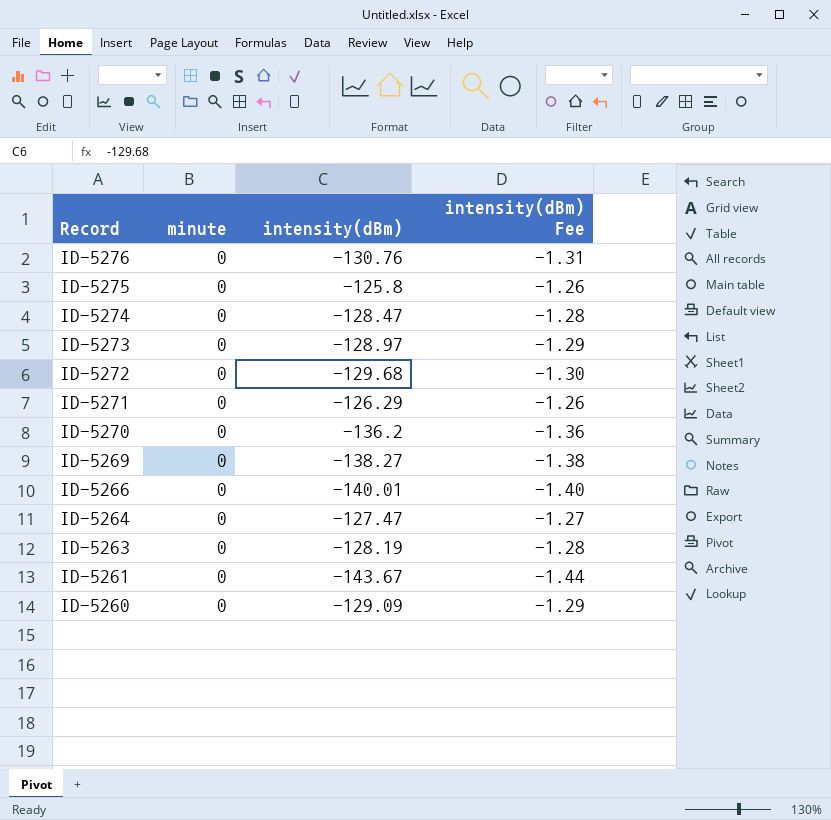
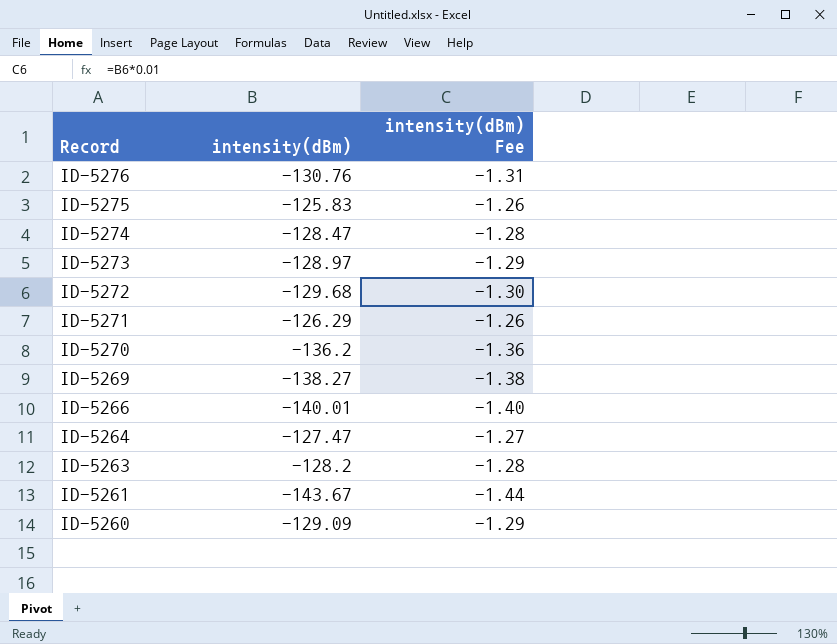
column minute | position: 2 -> none
ID-5275 | intensity(dBm): -125.8 -> -125.83
ID-5263 | intensity(dBm): -128.19 -> -128.2

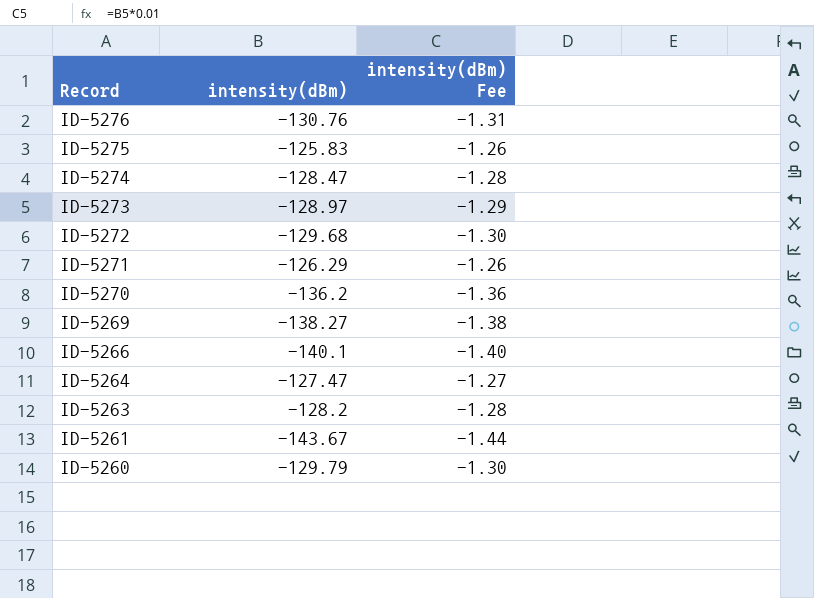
ID-5266 | intensity(dBm): -140.01 -> -140.1
ID-5260 | intensity(dBm): -129.09 -> -129.79
ID-5260 | intensity(dBm) Fee: -1.29 -> -1.30

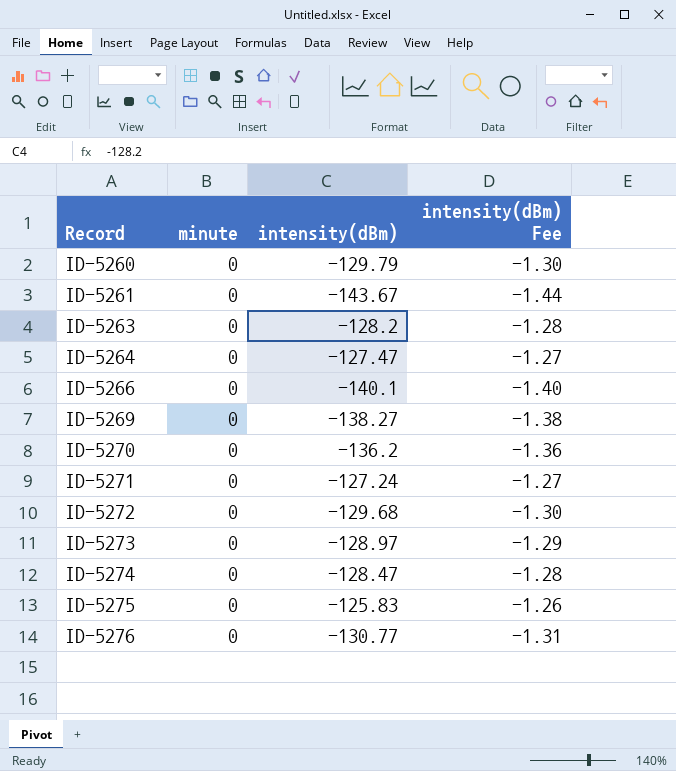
row order: Record descending -> Record ascending
column minute | position: none -> 2
ID-5271 | intensity(dBm): -126.29 -> -127.24
ID-5271 | intensity(dBm) Fee: -1.26 -> -1.27
ID-5276 | intensity(dBm): -130.76 -> -130.77

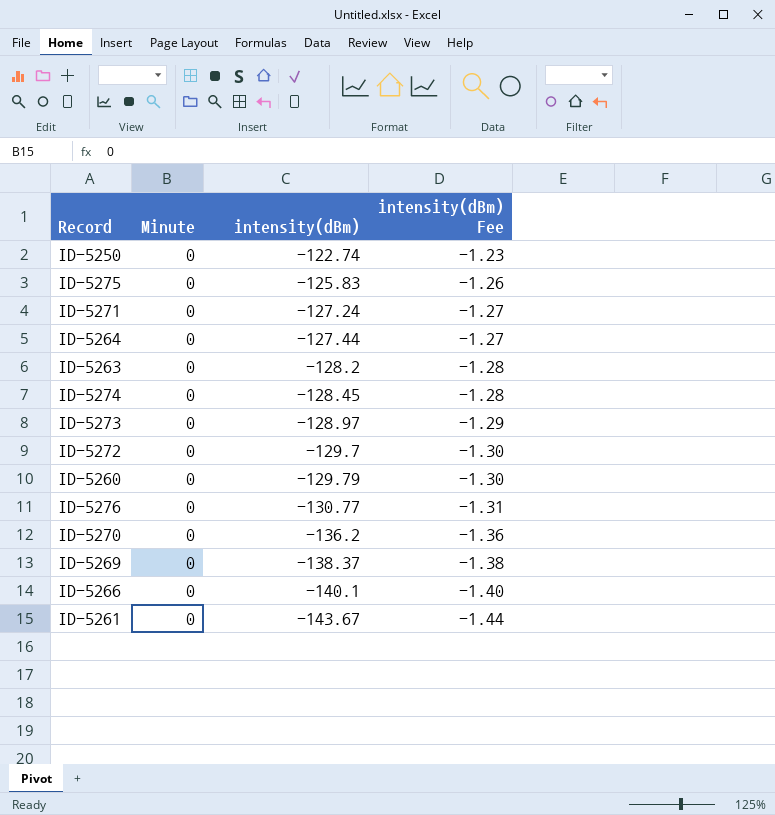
row order: Record ascending -> intensity(dBm) descending
column name: minute -> Minute
row ID-5250: none -> 0 | -122.74 | -1.23
ID-5264 | intensity(dBm): -127.47 -> -127.44
ID-5274 | intensity(dBm): -128.47 -> -128.45
ID-5272 | intensity(dBm): -129.68 -> -129.7
ID-5269 | intensity(dBm): -138.27 -> -138.37

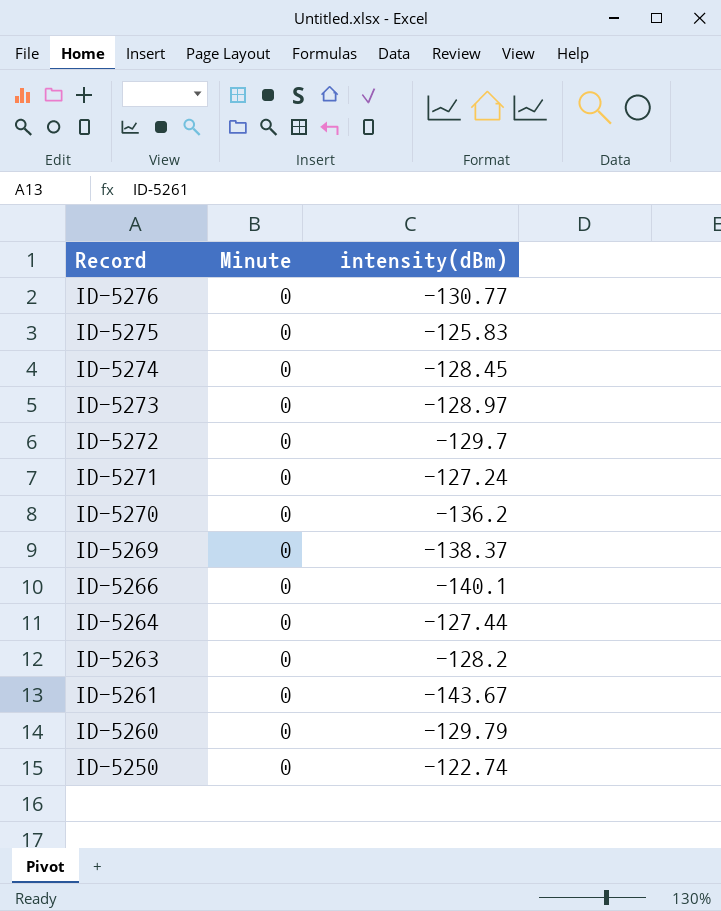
row order: intensity(dBm) descending -> Record descending
column intensity(dBm) Fee | formula: [intensity(dBm)] * 0.01 -> none

